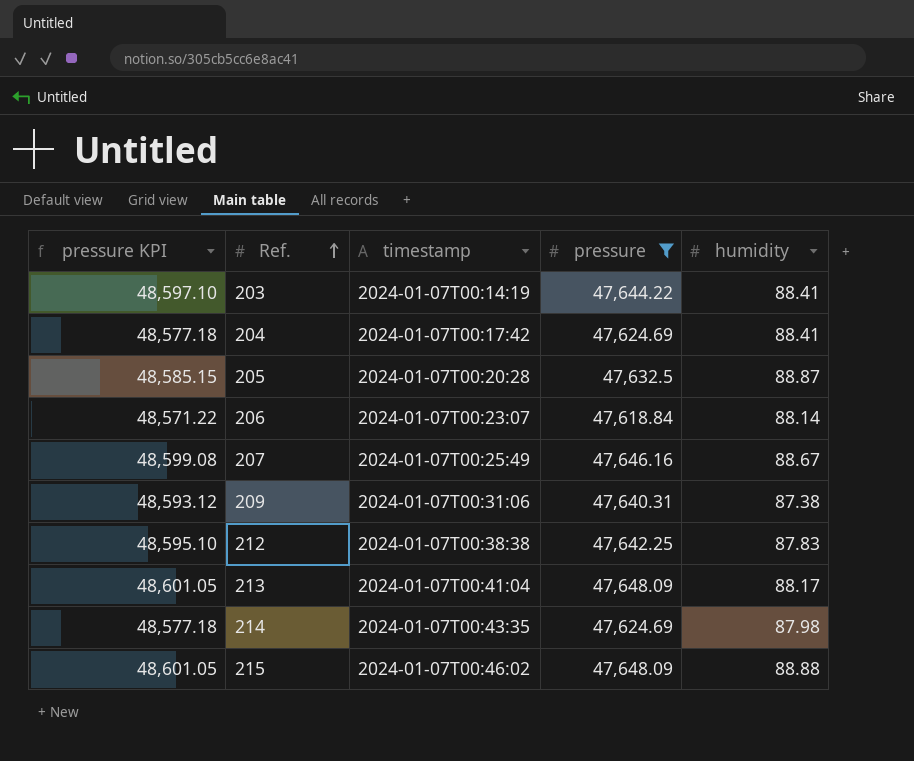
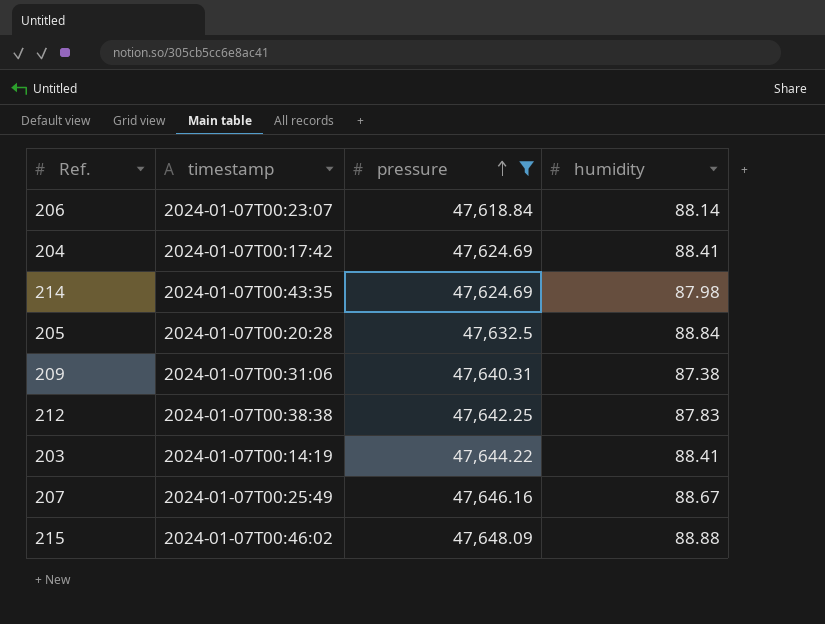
row order: Ref. ascending -> pressure ascending
column pressure KPI | formula: [pressure] * 1.02 -> none
row 213: 48,601.05 | 2024-01-07T00:41:04 | 47,648.09 | 88.17 -> none
205 | humidity: 88.87 -> 88.84

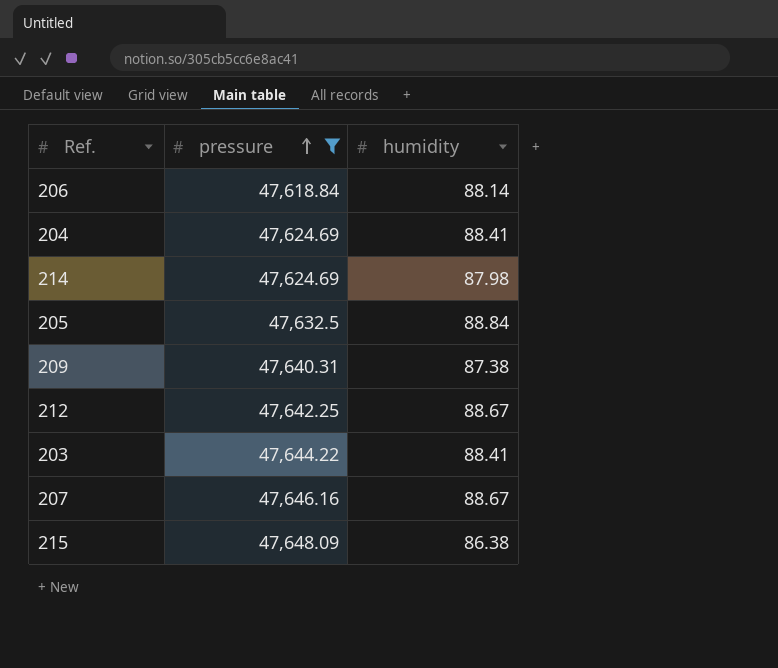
column timestamp | position: 2 -> none
212 | humidity: 87.83 -> 88.67
215 | humidity: 88.88 -> 86.38

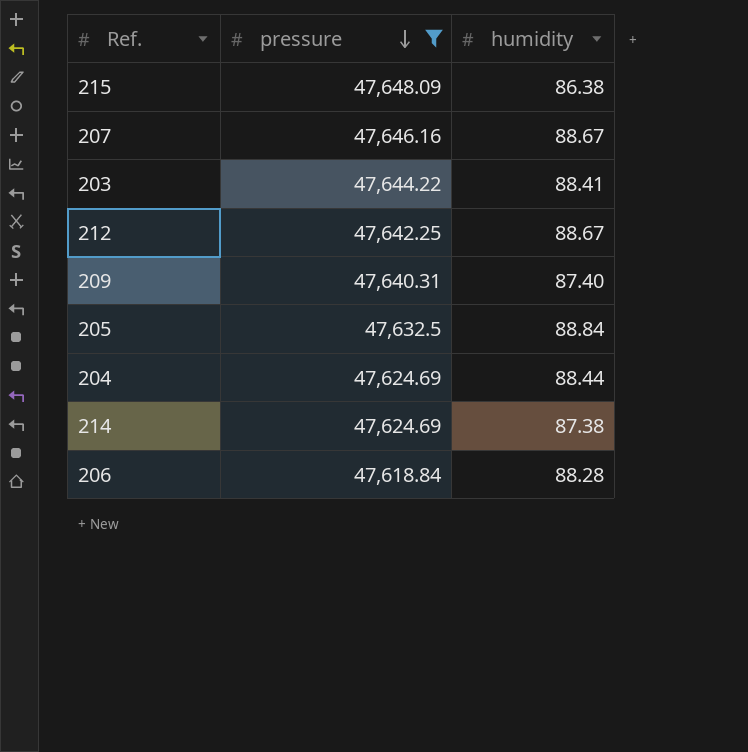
row order: pressure ascending -> pressure descending
209 | humidity: 87.38 -> 87.40
204 | humidity: 88.41 -> 88.44
214 | humidity: 87.98 -> 87.38
206 | humidity: 88.14 -> 88.28

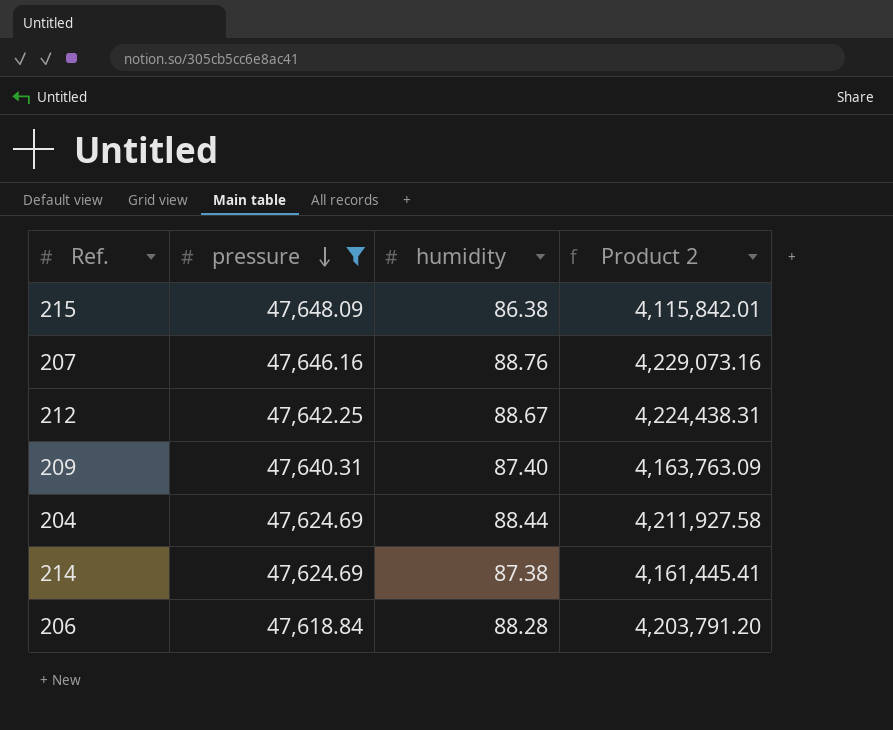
column Product 2 | formula: none -> [pressure] * [humidity]
row 203: 47,644.22 | 88.41 -> none
row 205: 47,632.5 | 88.84 -> none
207 | humidity: 88.67 -> 88.76

